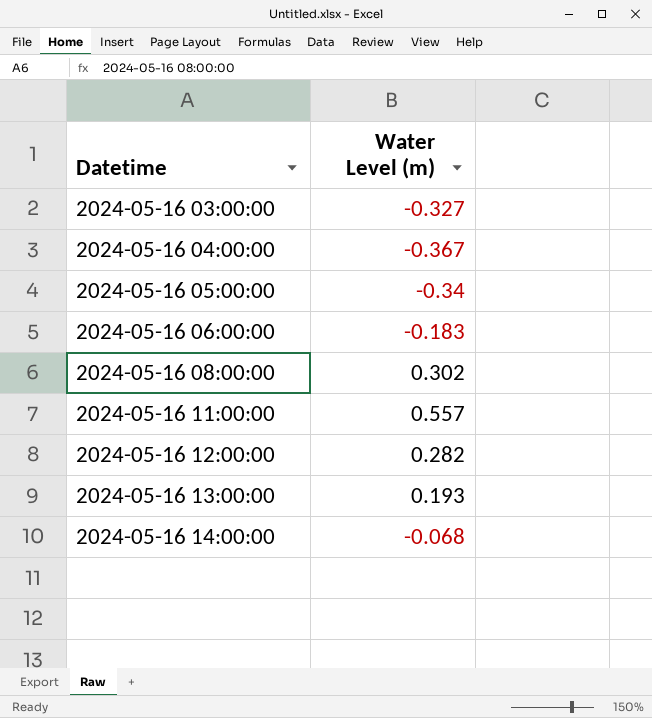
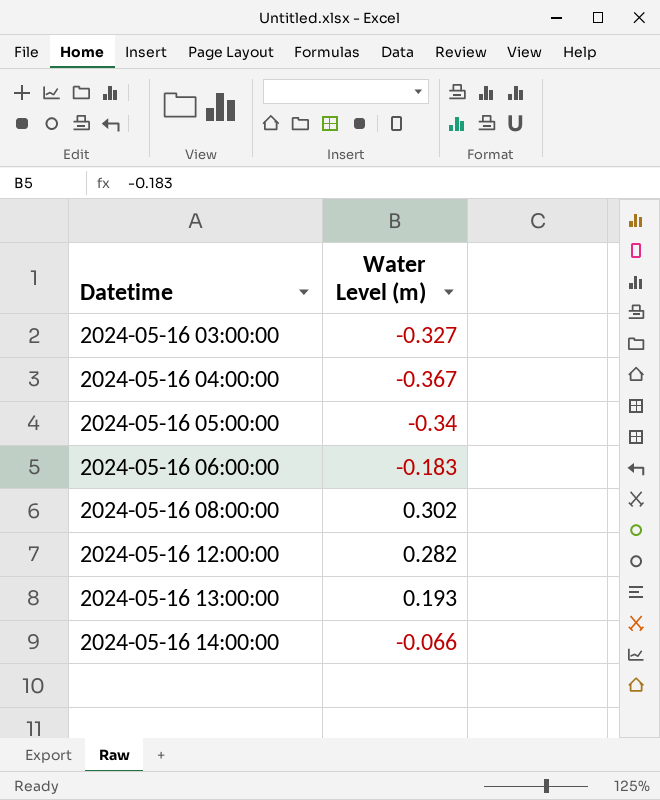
row 2024-05-16 11:00:00: 0.557 -> none
2024-05-16 14:00:00 | Water Level (m): -0.068 -> -0.066

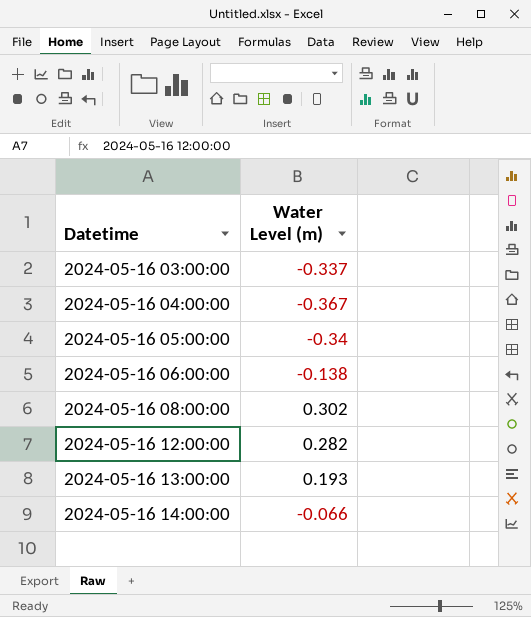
2024-05-16 03:00:00 | Water Level (m): -0.327 -> -0.337
2024-05-16 06:00:00 | Water Level (m): -0.183 -> -0.138

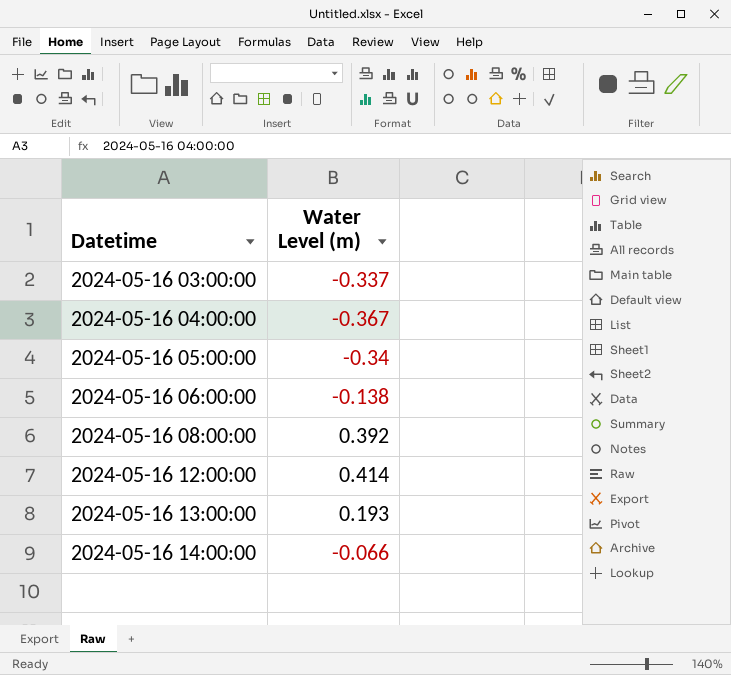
2024-05-16 08:00:00 | Water Level (m): 0.302 -> 0.392
2024-05-16 12:00:00 | Water Level (m): 0.282 -> 0.414

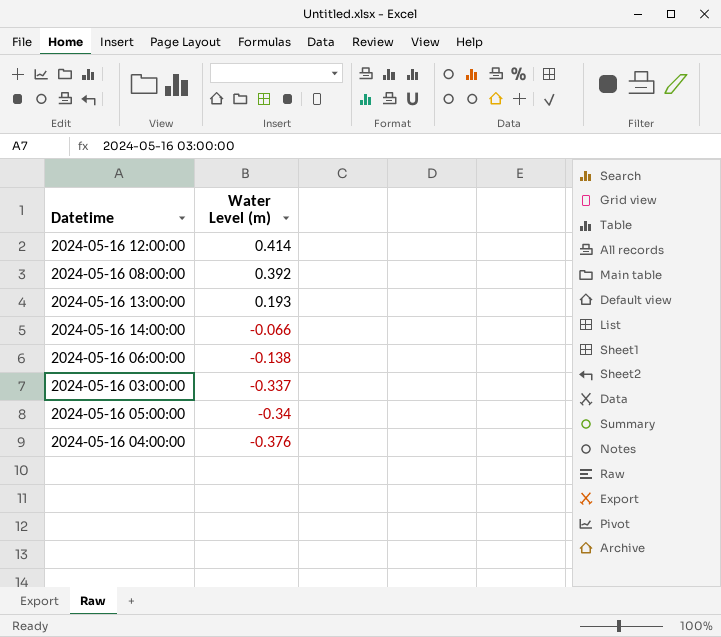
row order: Datetime ascending -> Water Level (m) descending
2024-05-16 04:00:00 | Water Level (m): -0.367 -> -0.376

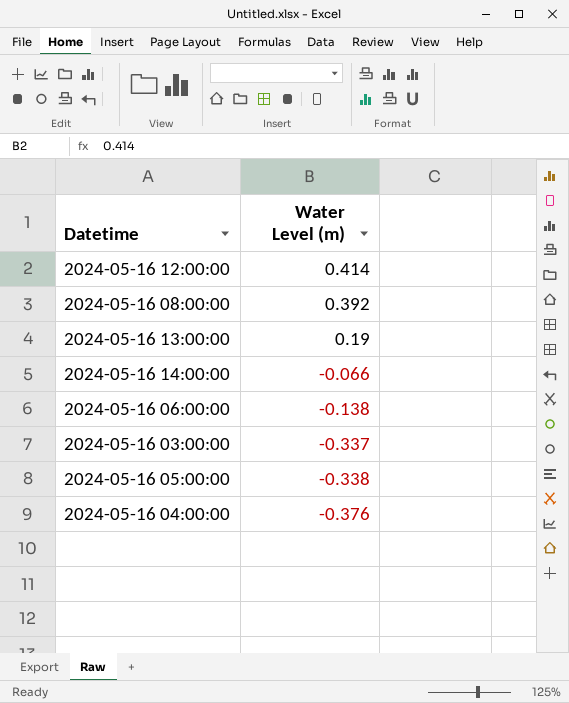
2024-05-16 13:00:00 | Water Level (m): 0.193 -> 0.19
2024-05-16 05:00:00 | Water Level (m): -0.34 -> -0.338

